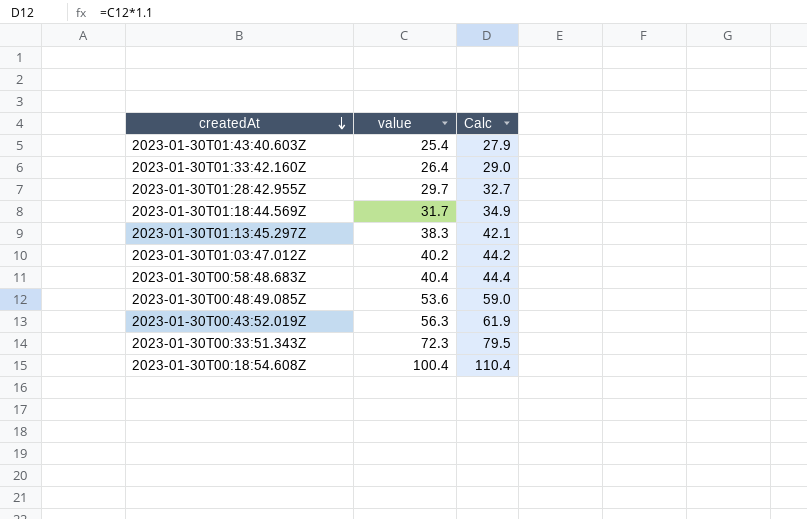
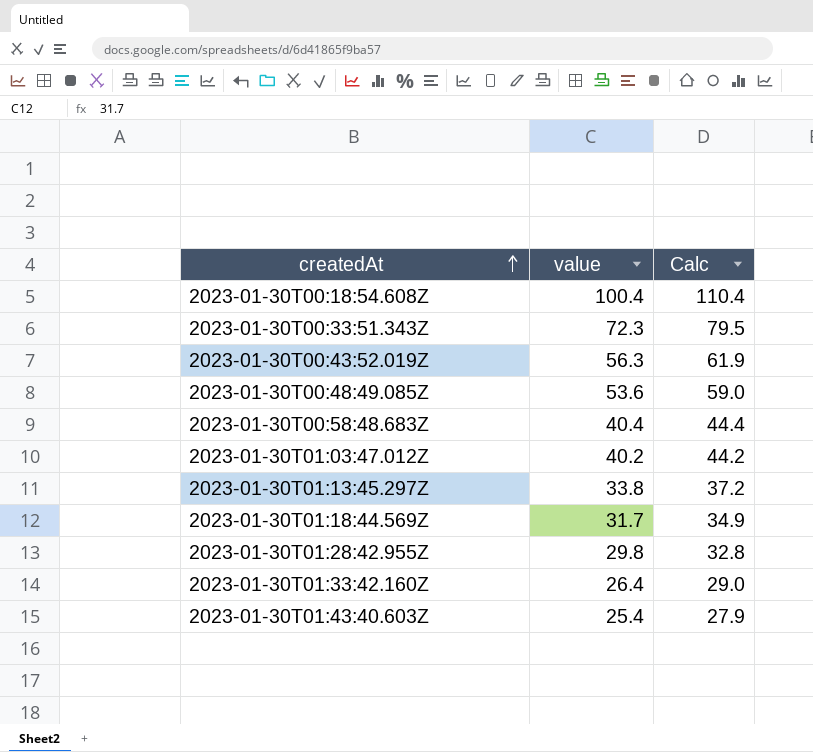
row order: createdAt descending -> createdAt ascending
2023-01-30T01:13:45.297Z | value: 38.3 -> 33.8
2023-01-30T01:13:45.297Z | Calc: 42.1 -> 37.2
2023-01-30T01:28:42.955Z | value: 29.7 -> 29.8
2023-01-30T01:28:42.955Z | Calc: 32.7 -> 32.8

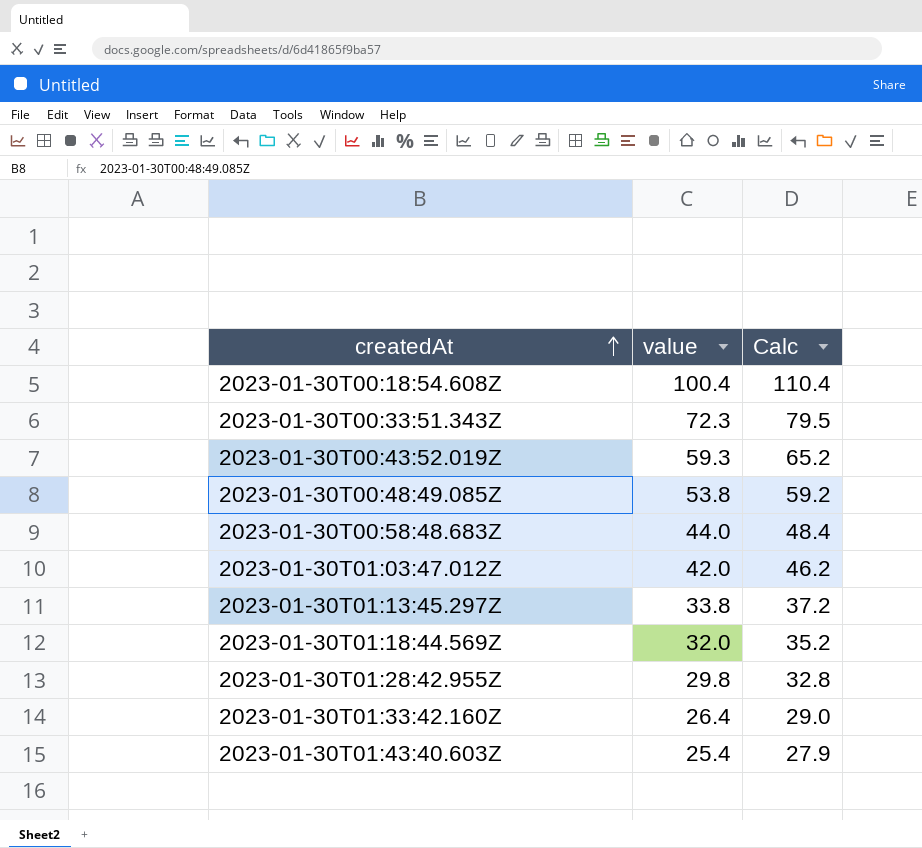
2023-01-30T00:43:52.019Z | value: 56.3 -> 59.3
2023-01-30T00:43:52.019Z | Calc: 61.9 -> 65.2
2023-01-30T00:48:49.085Z | value: 53.6 -> 53.8
2023-01-30T00:48:49.085Z | Calc: 59.0 -> 59.2
2023-01-30T00:58:48.683Z | value: 40.4 -> 44.0
2023-01-30T00:58:48.683Z | Calc: 44.4 -> 48.4
2023-01-30T01:03:47.012Z | value: 40.2 -> 42.0
2023-01-30T01:03:47.012Z | Calc: 44.2 -> 46.2
2023-01-30T01:18:44.569Z | value: 31.7 -> 32.0
2023-01-30T01:18:44.569Z | Calc: 34.9 -> 35.2

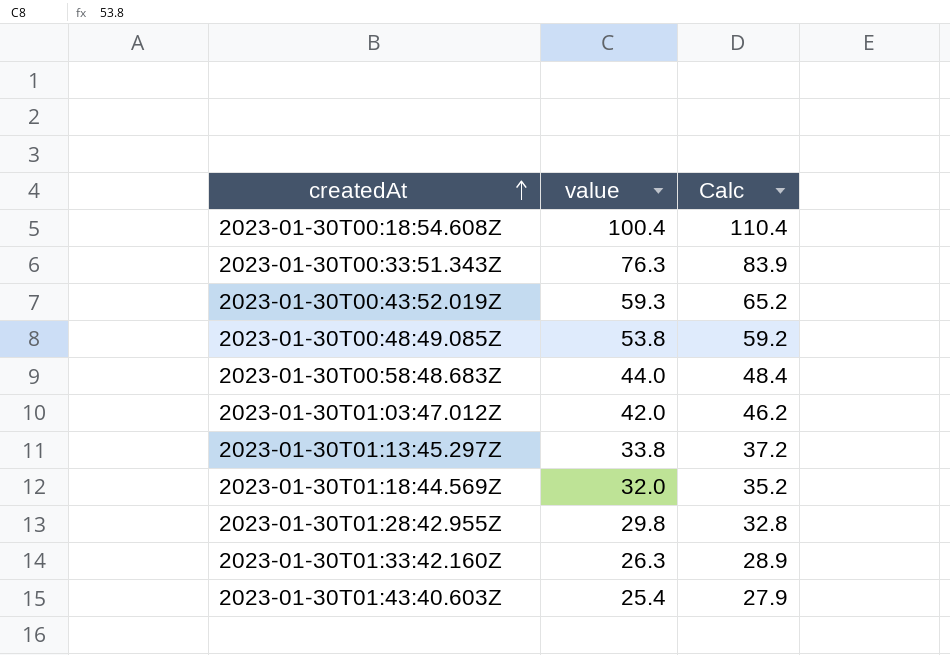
2023-01-30T00:33:51.343Z | value: 72.3 -> 76.3
2023-01-30T00:33:51.343Z | Calc: 79.5 -> 83.9
2023-01-30T01:33:42.160Z | value: 26.4 -> 26.3
2023-01-30T01:33:42.160Z | Calc: 29.0 -> 28.9

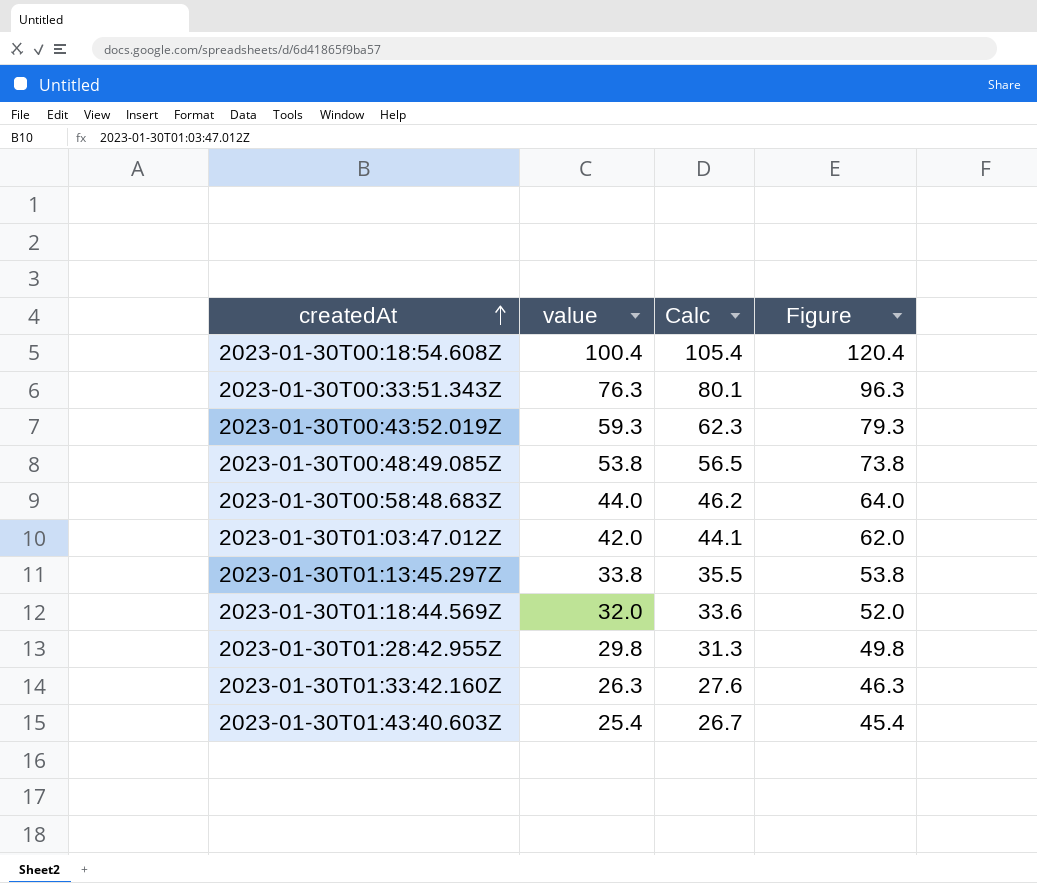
column Calc | formula: [value] * 1.1 -> [value] * 1.05
column Figure | formula: none -> [value] + 20

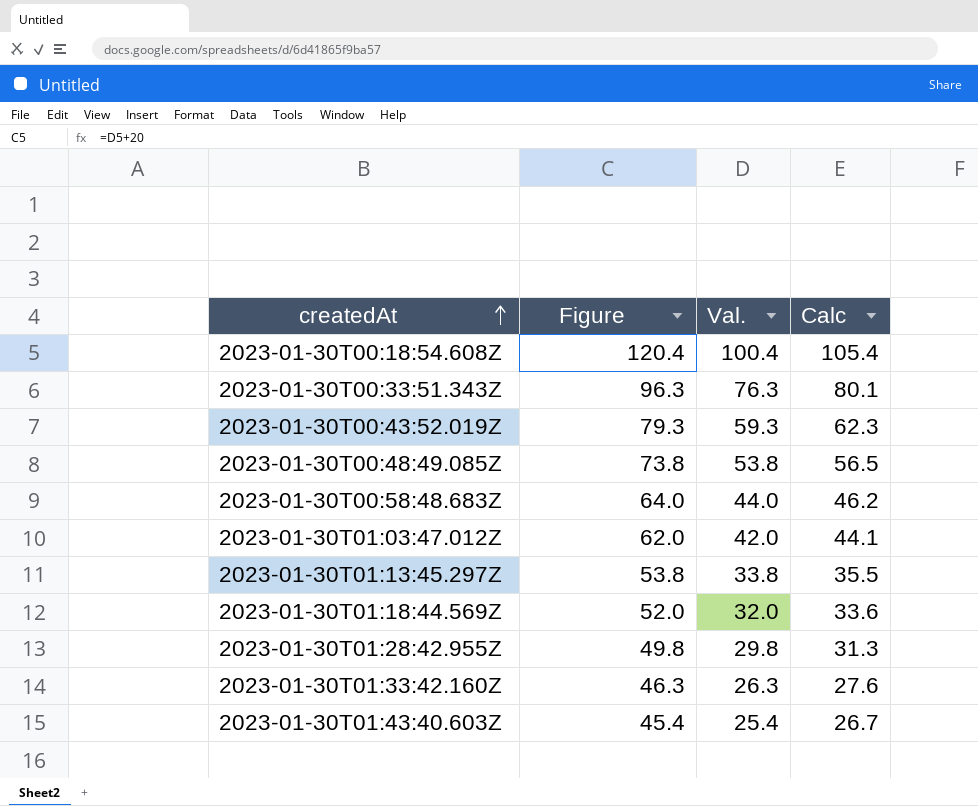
column Figure | position: 4 -> 2
column name: value -> Val.

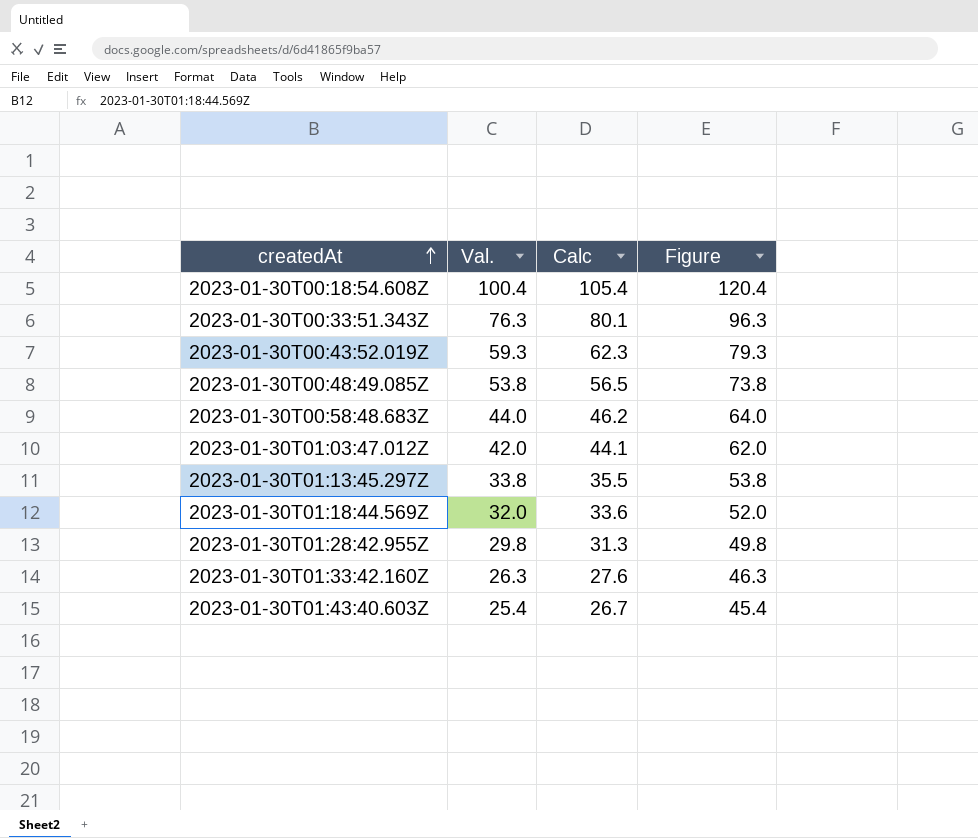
column Figure | position: 2 -> 4

